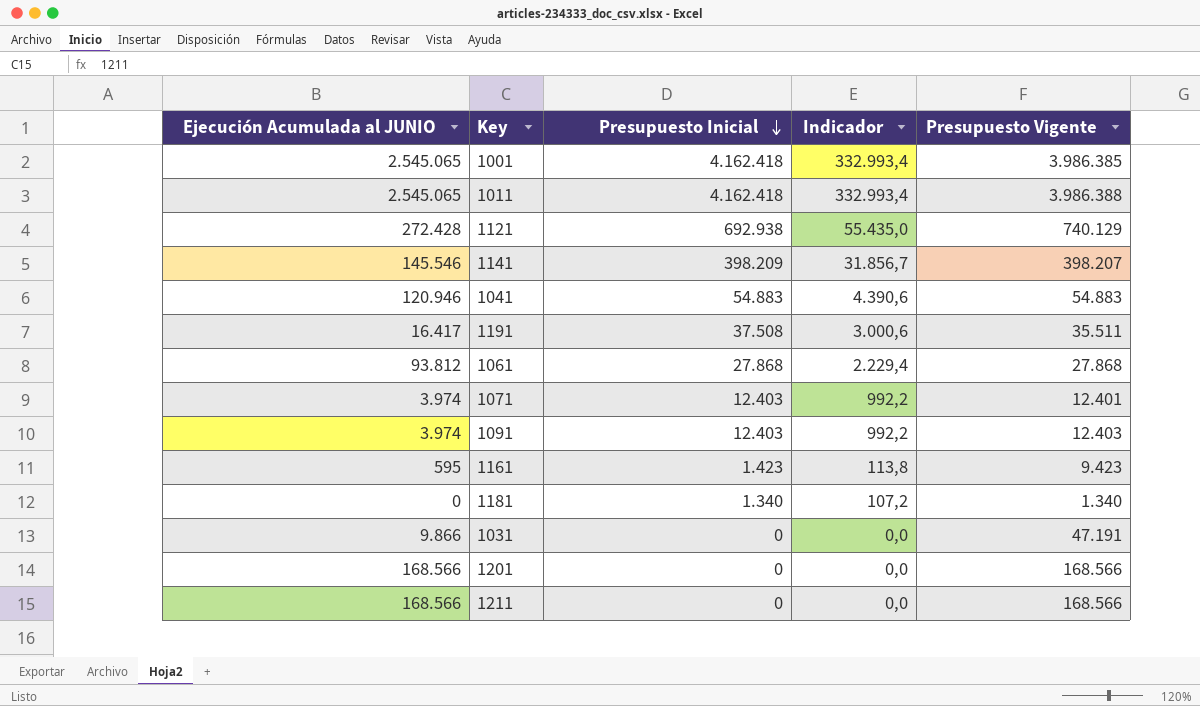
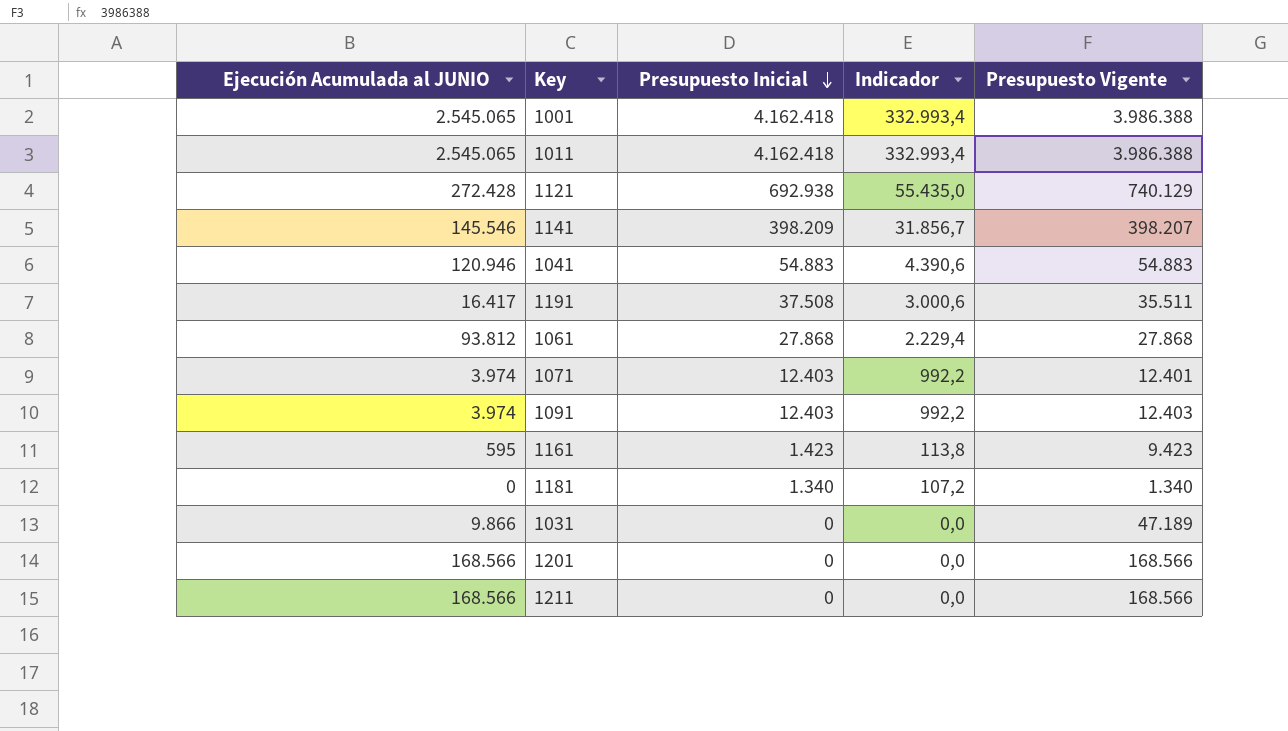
1001 | Presupuesto Vigente: 3.986.385 -> 3.986.388
1031 | Presupuesto Vigente: 47.191 -> 47.189

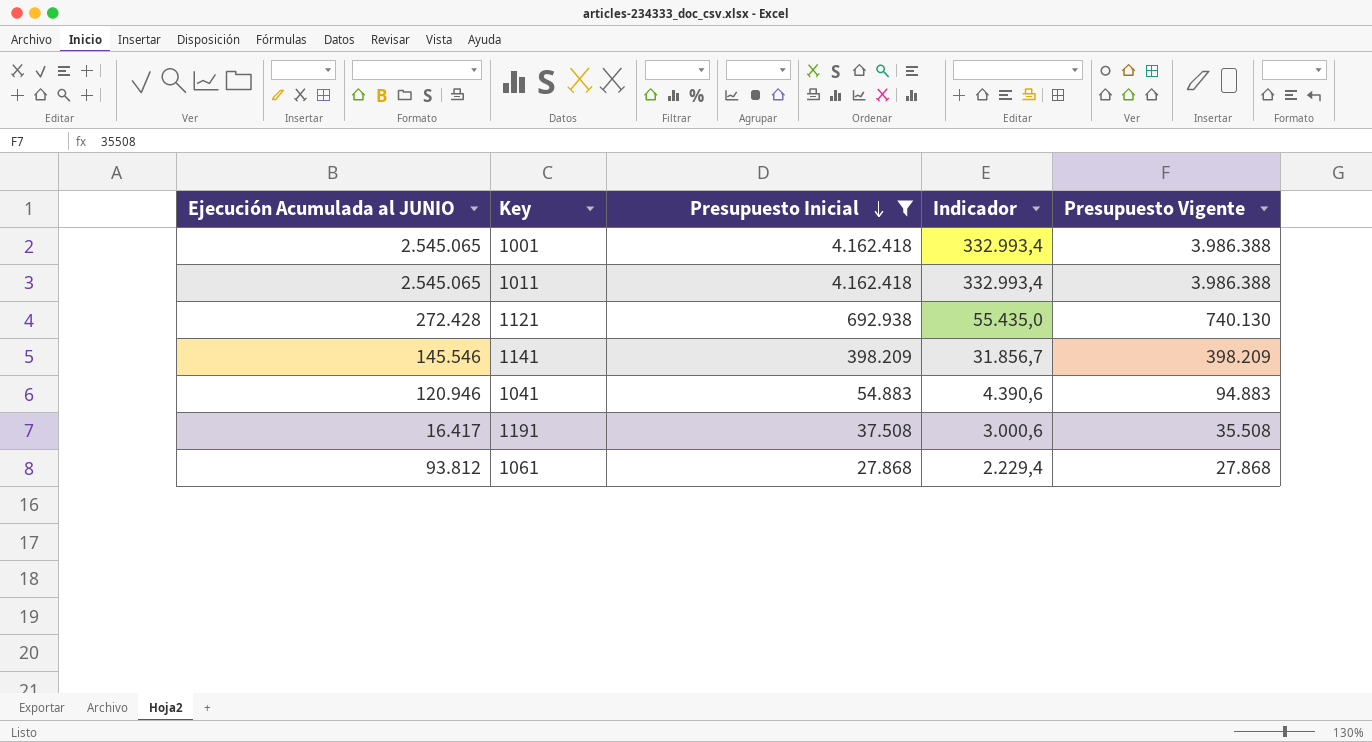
filter: none -> Presupuesto Inicial >= 27.868
1121 | Presupuesto Vigente: 740.129 -> 740.130
1141 | Presupuesto Vigente: 398.207 -> 398.209
1041 | Presupuesto Vigente: 54.883 -> 94.883
1191 | Presupuesto Vigente: 35.511 -> 35.508

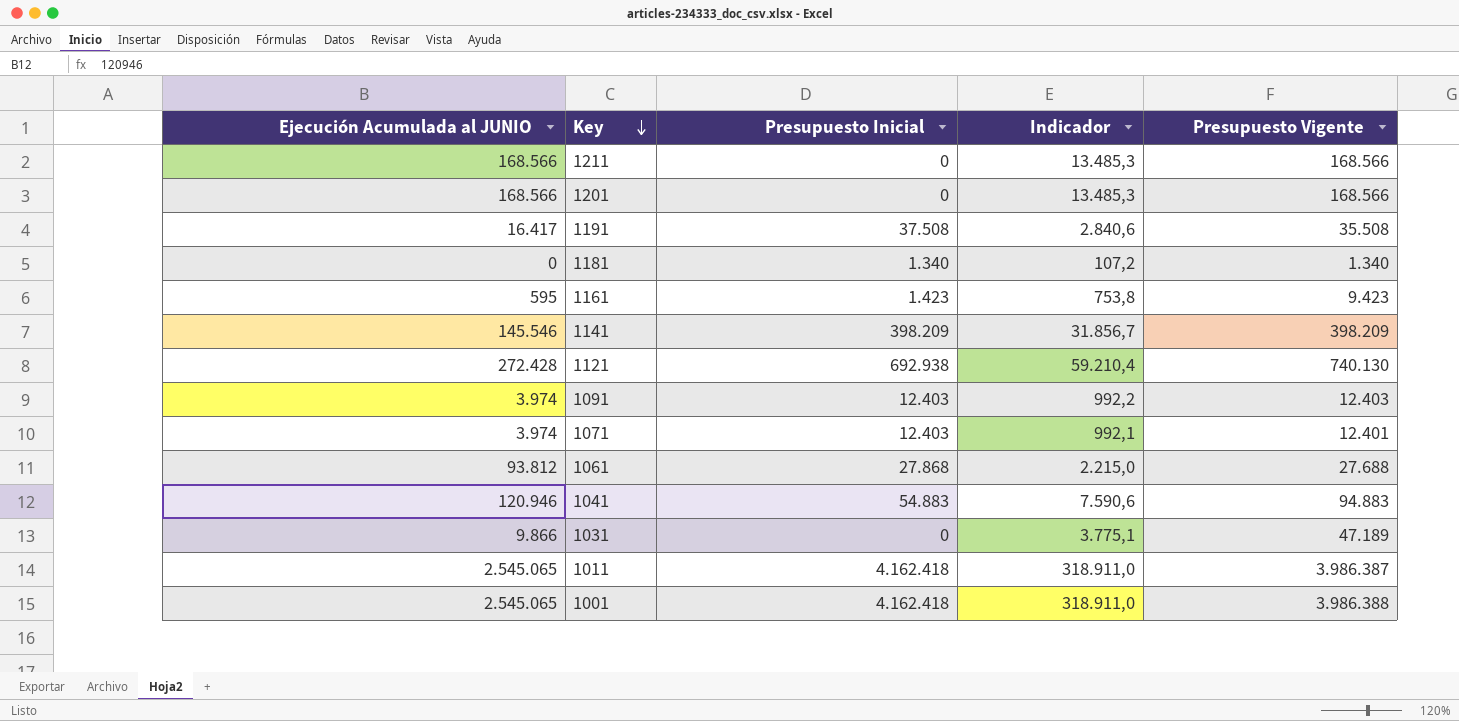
filter: Presupuesto Inicial >= 27.868 -> none
row order: Presupuesto Inicial descending -> Key descending
column Indicador | formula: [Presupuesto Inicial] * 0,08 -> [Presupuesto Vigente] * 0,08
1061 | Presupuesto Vigente: 27.868 -> 27.688
1011 | Presupuesto Vigente: 3.986.388 -> 3.986.387

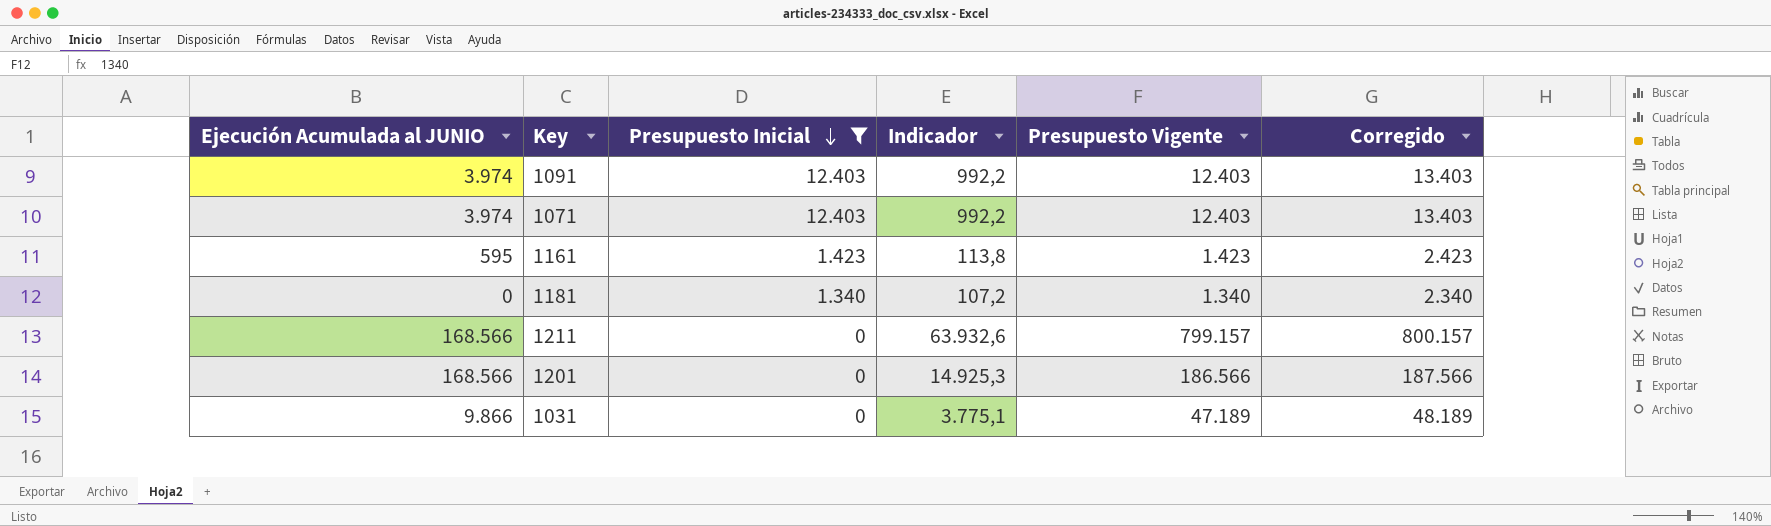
filter: none -> Presupuesto Inicial <= 12.403
row order: Key descending -> Presupuesto Inicial descending
column Corregido | formula: none -> [Presupuesto Vigente] + 1000
1071 | Indicador: 992,1 -> 992,2
1071 | Presupuesto Vigente: 12.401 -> 12.403
1161 | Indicador: 753,8 -> 113,8
1161 | Presupuesto Vigente: 9.423 -> 1.423
1211 | Indicador: 13.485,3 -> 63.932,6
1211 | Presupuesto Vigente: 168.566 -> 799.157
1201 | Indicador: 13.485,3 -> 14.925,3
1201 | Presupuesto Vigente: 168.566 -> 186.566

